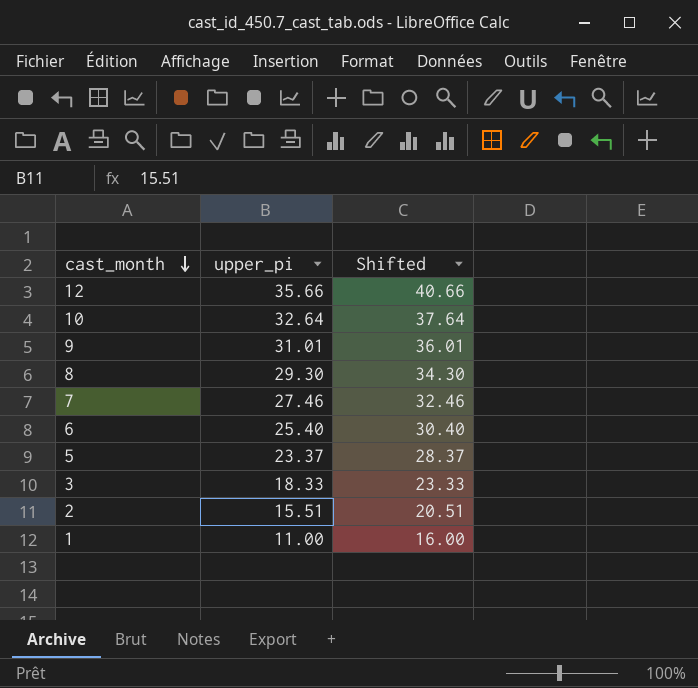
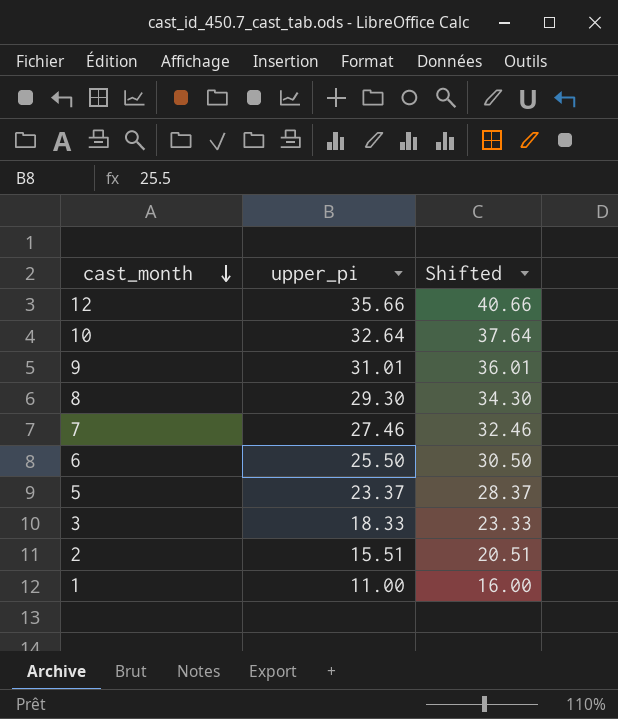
6 | upper_pi: 25.40 -> 25.50
6 | Shifted: 30.40 -> 30.50

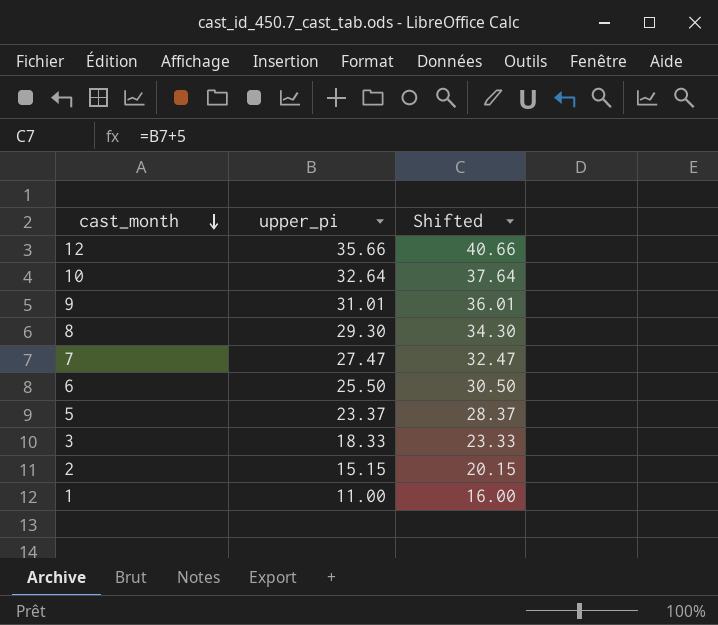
7 | upper_pi: 27.46 -> 27.47
7 | Shifted: 32.46 -> 32.47
2 | upper_pi: 15.51 -> 15.15
2 | Shifted: 20.51 -> 20.15

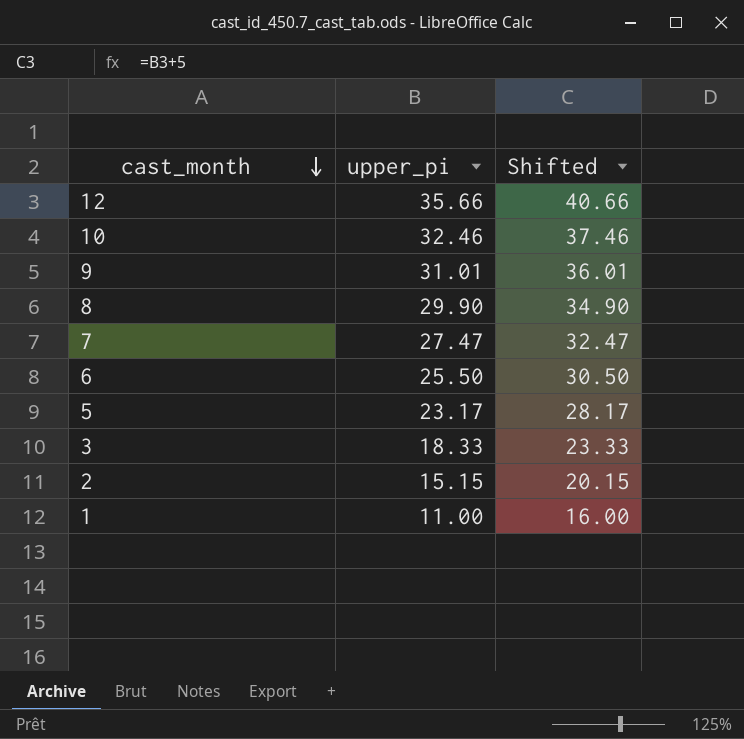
10 | upper_pi: 32.64 -> 32.46
10 | Shifted: 37.64 -> 37.46
8 | upper_pi: 29.30 -> 29.90
8 | Shifted: 34.30 -> 34.90
5 | upper_pi: 23.37 -> 23.17
5 | Shifted: 28.37 -> 28.17

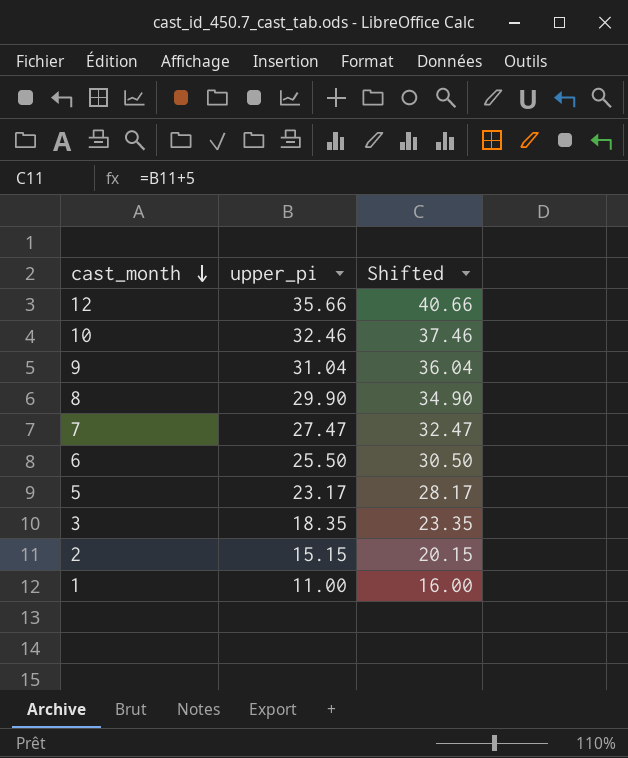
9 | upper_pi: 31.01 -> 31.04
9 | Shifted: 36.01 -> 36.04
3 | upper_pi: 18.33 -> 18.35
3 | Shifted: 23.33 -> 23.35

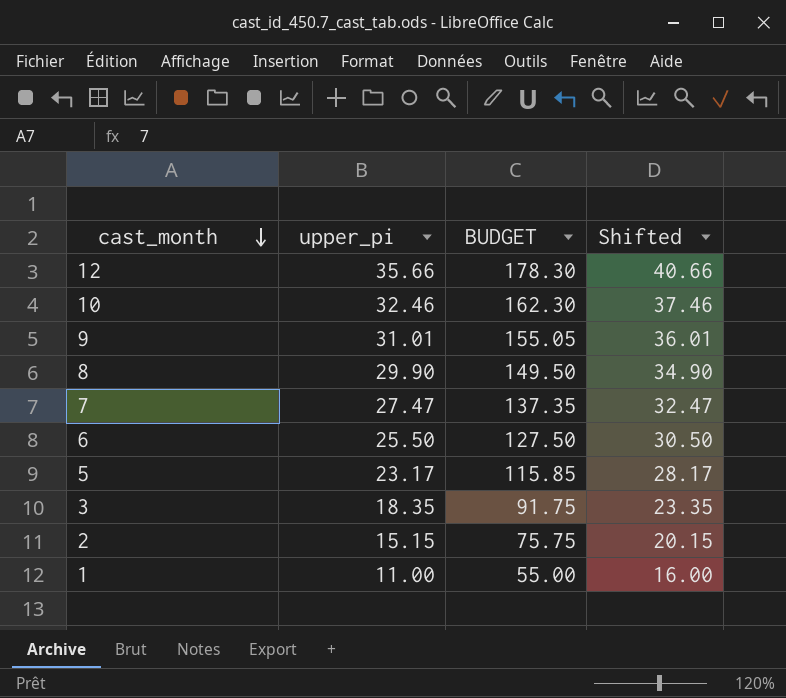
column BUDGET | formula: none -> [upper_pi] * 5
9 | upper_pi: 31.04 -> 31.01
9 | Shifted: 36.04 -> 36.01

